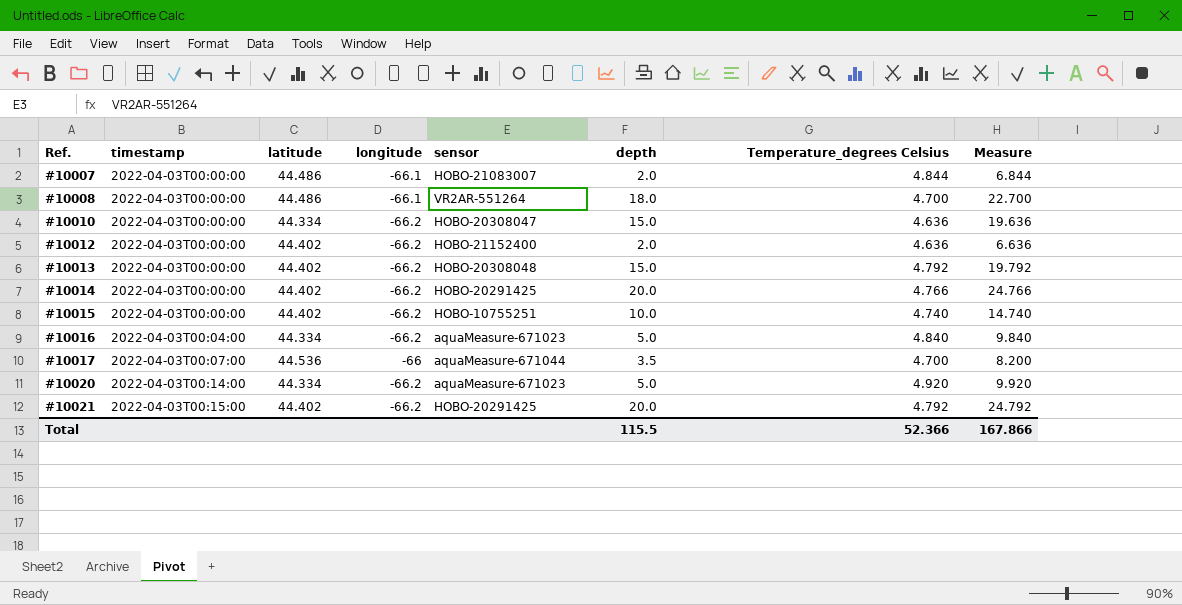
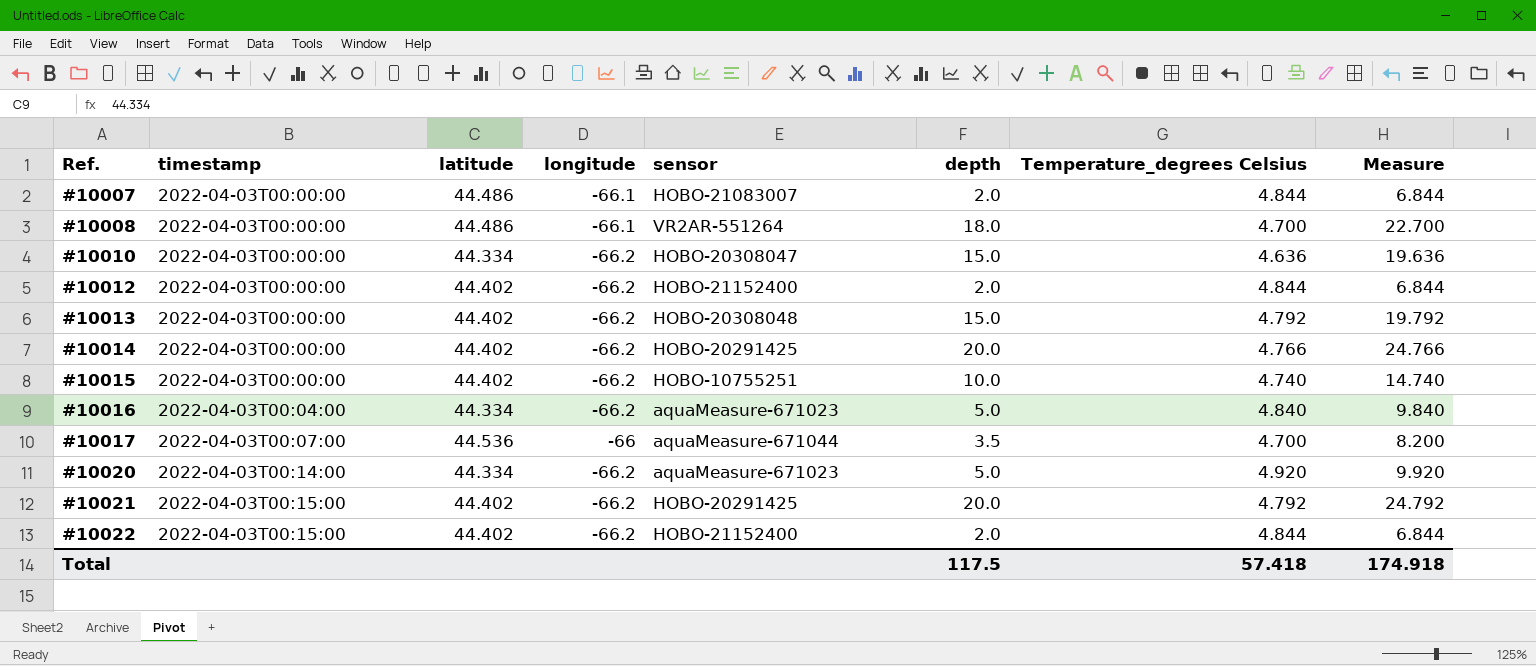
#10012 | Temperature_degrees Celsius: 4.636 -> 4.844
#10012 | Measure: 6.636 -> 6.844
row #10022: none -> 2022-04-03T00:15:00 | 44.402 | -66.2 | HOBO-21152400 | 2.0 | 4.844 | 6.844
Total | depth: 115.5 -> 117.5
Total | Temperature_degrees Celsius: 52.366 -> 57.418
Total | Measure: 167.866 -> 174.918

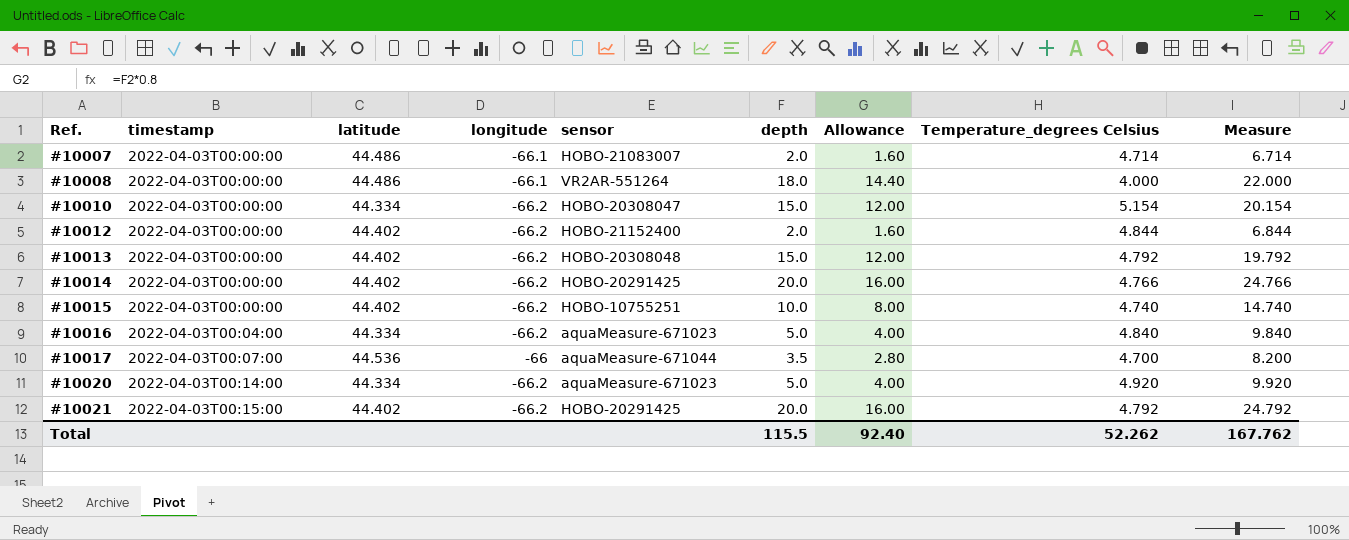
column Allowance | formula: none -> [depth] * 0.8
row #10022: 2022-04-03T00:15:00 | 44.402 | -66.2 | HOBO-21152400 | 2.0 | 4.844 | 6.844 -> none
#10007 | Temperature_degrees Celsius: 4.844 -> 4.714
#10007 | Measure: 6.844 -> 6.714
#10008 | Temperature_degrees Celsius: 4.700 -> 4.000
#10008 | Measure: 22.700 -> 22.000
#10010 | Temperature_degrees Celsius: 4.636 -> 5.154
#10010 | Measure: 19.636 -> 20.154
Total | depth: 117.5 -> 115.5
Total | Temperature_degrees Celsius: 57.418 -> 52.262
Total | Measure: 174.918 -> 167.762

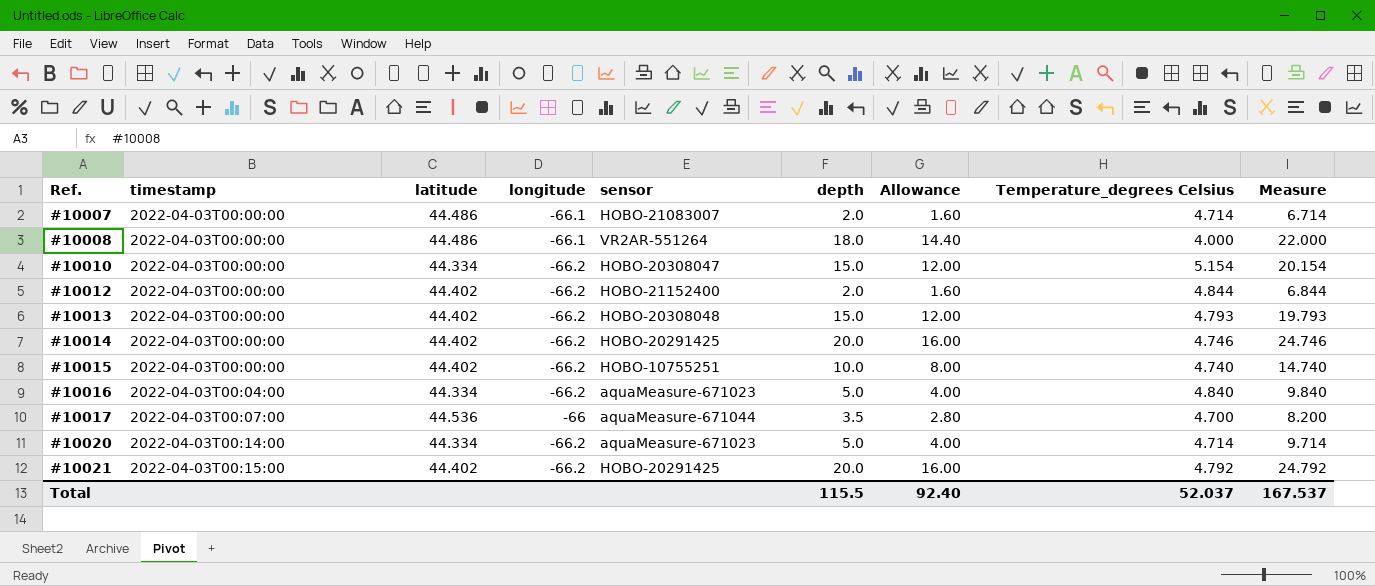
#10013 | Temperature_degrees Celsius: 4.792 -> 4.793
#10013 | Measure: 19.792 -> 19.793
#10014 | Temperature_degrees Celsius: 4.766 -> 4.746
#10014 | Measure: 24.766 -> 24.746
#10020 | Temperature_degrees Celsius: 4.920 -> 4.714
#10020 | Measure: 9.920 -> 9.714
Total | Temperature_degrees Celsius: 52.262 -> 52.037
Total | Measure: 167.762 -> 167.537

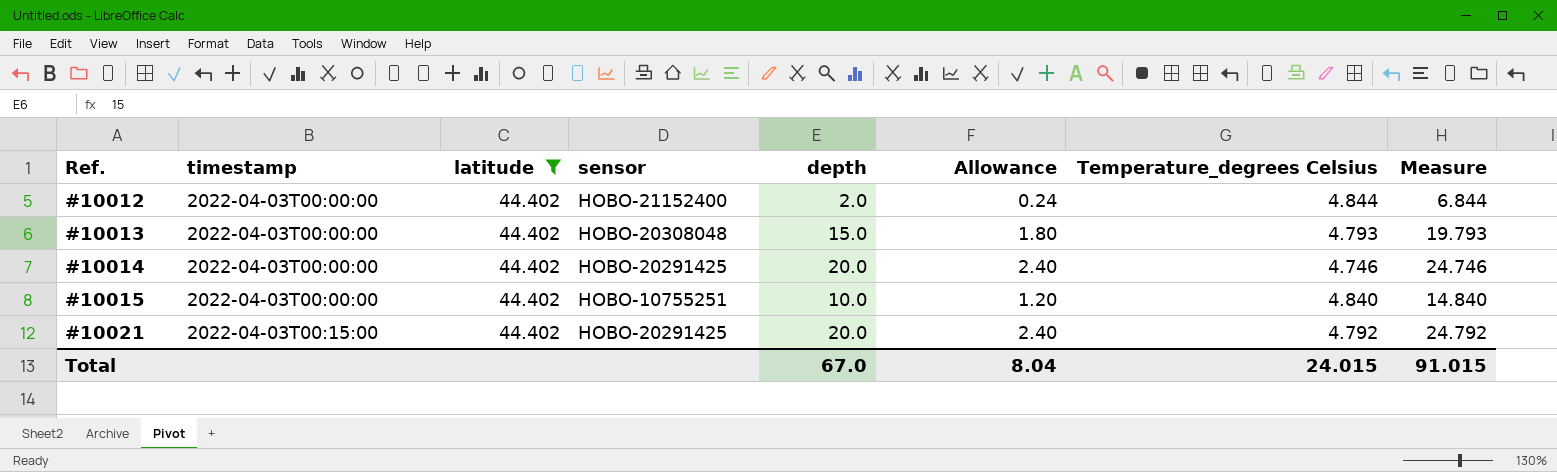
filter: none -> latitude = 44.402
column longitude | position: 4 -> none
column Allowance | formula: [depth] * 0.8 -> [depth] * 0.12
#10015 | Temperature_degrees Celsius: 4.740 -> 4.840
#10015 | Measure: 14.740 -> 14.840
Total | depth: 115.5 -> 67.0
Total | Allowance: 92.40 -> 8.04
Total | Temperature_degrees Celsius: 52.037 -> 24.015
Total | Measure: 167.537 -> 91.015

